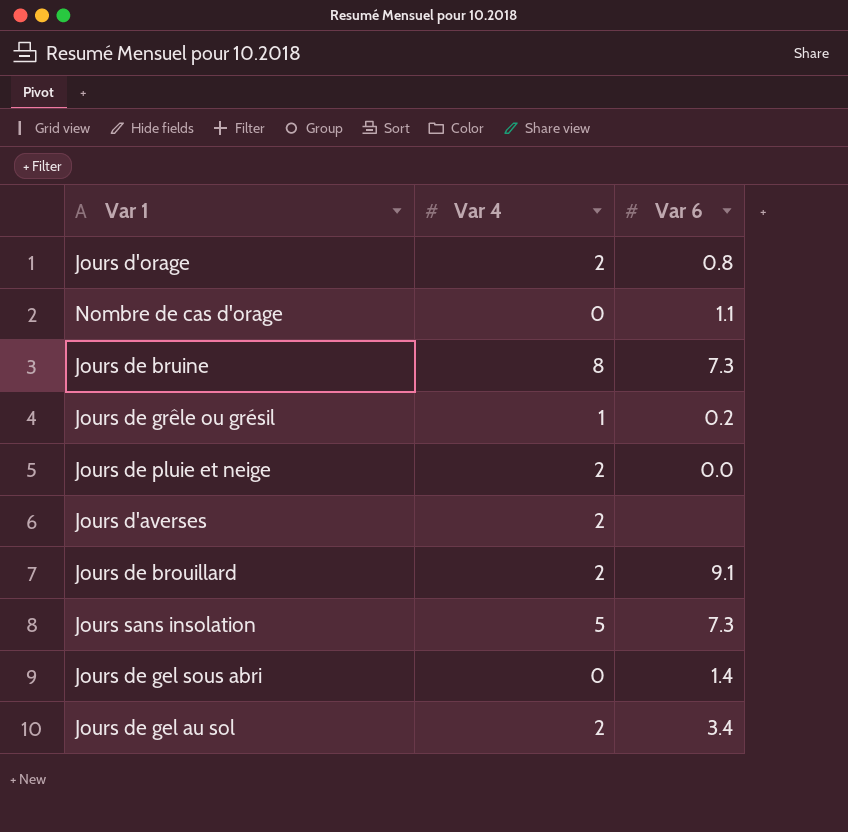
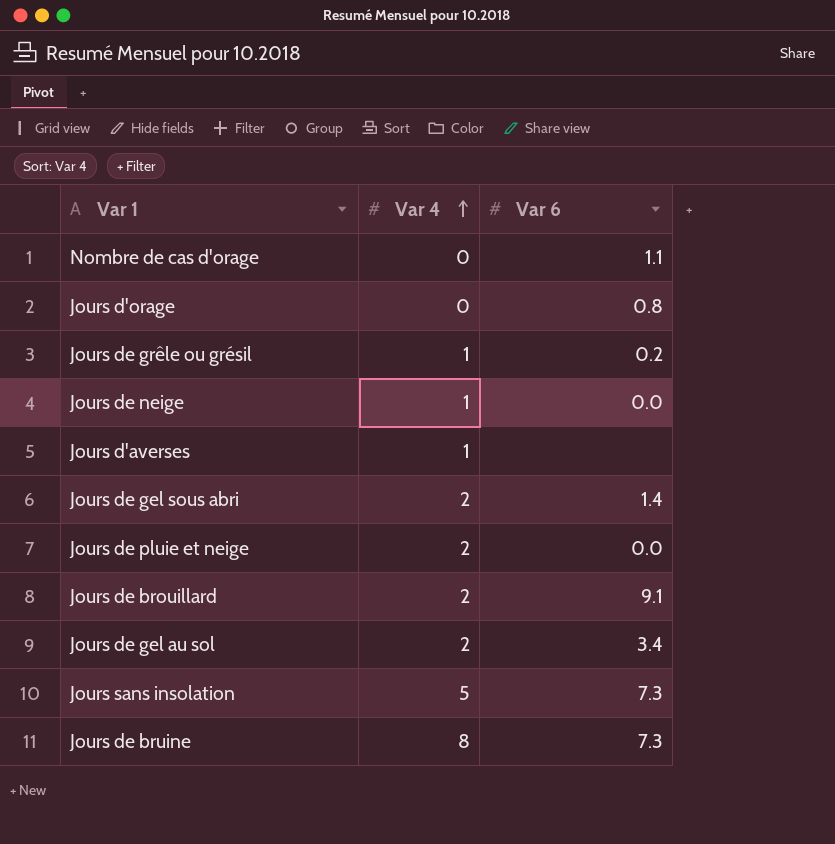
row order: none -> Var 4 ascending
Jours d'orage | Var 4: 2 -> 0
row Jours de neige: none -> 1 | 0.0
Jours d'averses | Var 4: 2 -> 1
Jours de gel sous abri | Var 4: 0 -> 2

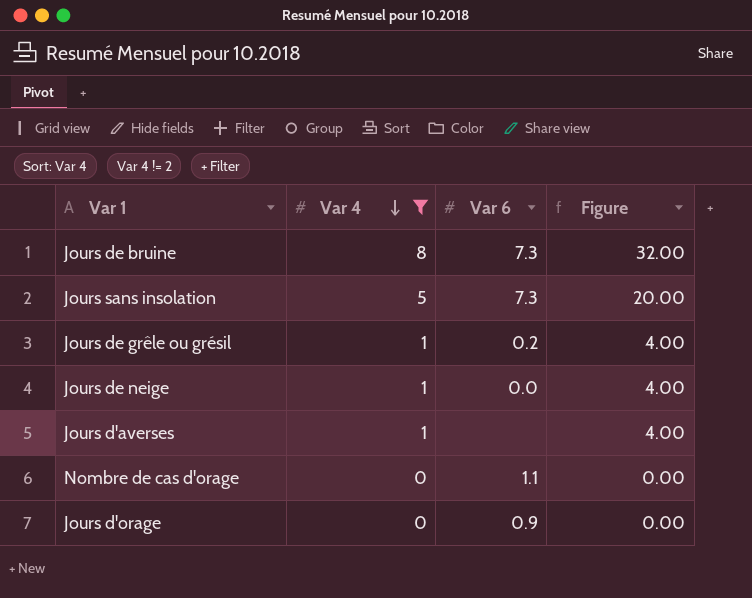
filter: none -> Var 4 != 2
row order: Var 4 ascending -> Var 4 descending
column Figure | formula: none -> [Var 4] * 4
Jours d'orage | Var 6: 0.8 -> 0.9

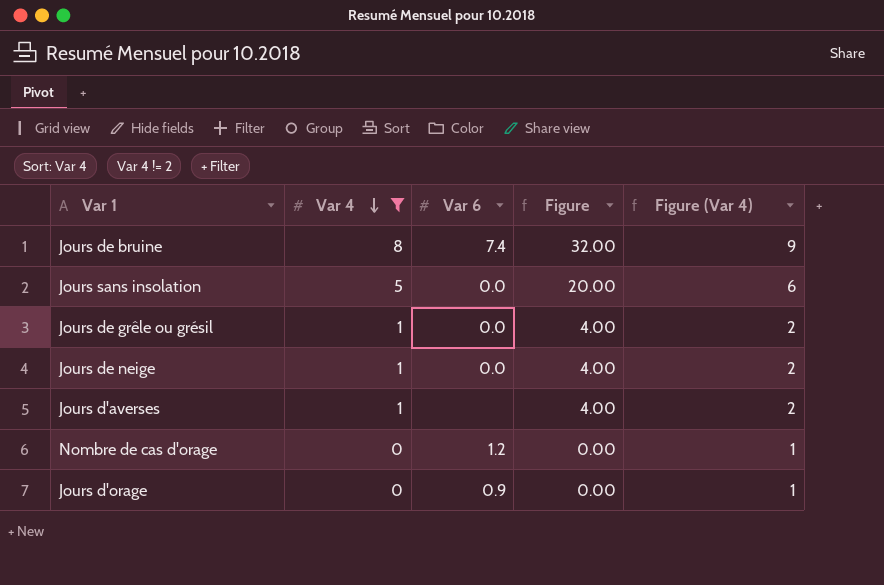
column Figure (Var 4) | formula: none -> [Var 4] + 1
Jours de bruine | Var 6: 7.3 -> 7.4
Jours sans insolation | Var 6: 7.3 -> 0.0
Jours de grêle ou grésil | Var 6: 0.2 -> 0.0
Nombre de cas d'orage | Var 6: 1.1 -> 1.2

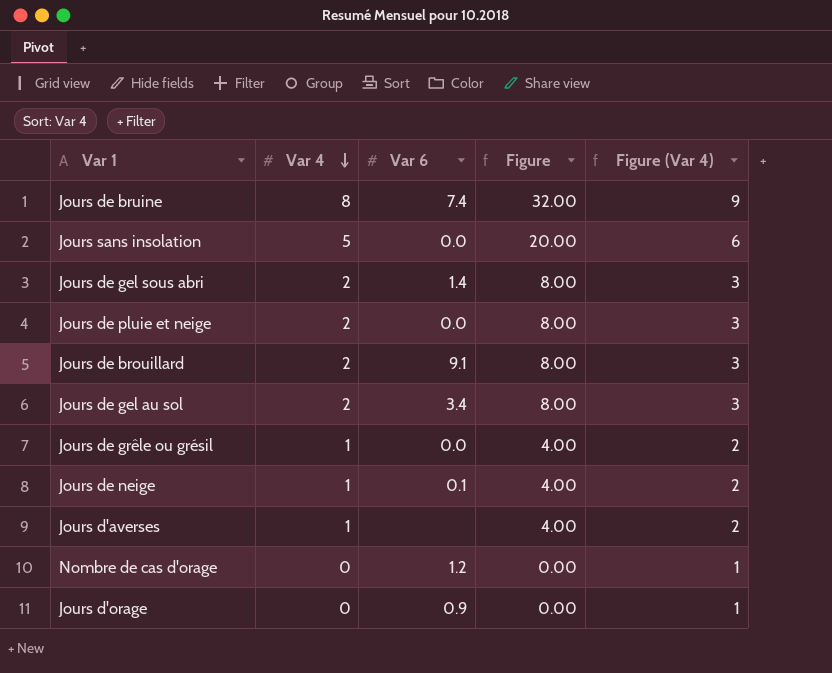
filter: Var 4 != 2 -> none
Jours de neige | Var 6: 0.0 -> 0.1

